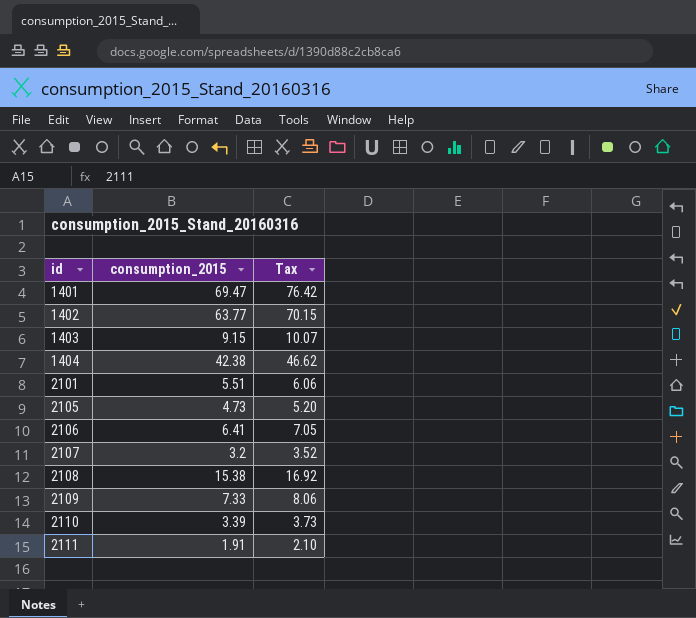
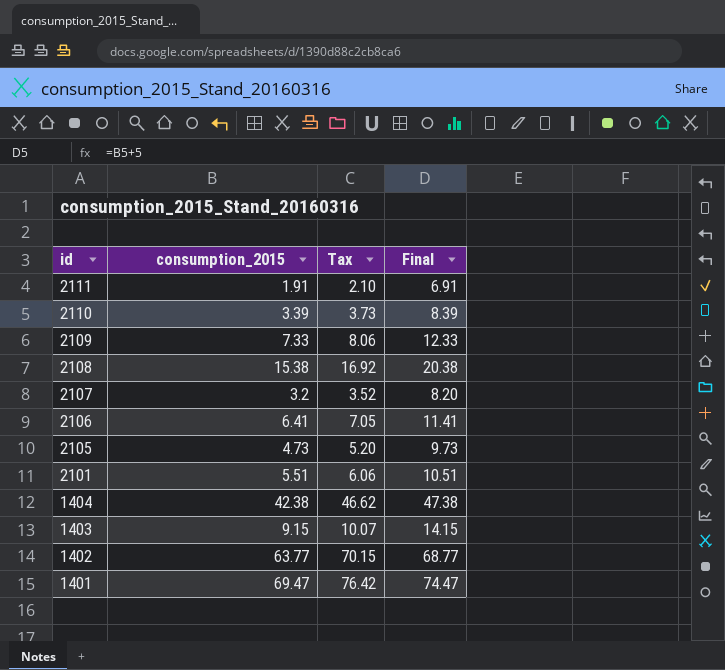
row order: id ascending -> id descending
column Final | formula: none -> [consumption_2015] + 5

